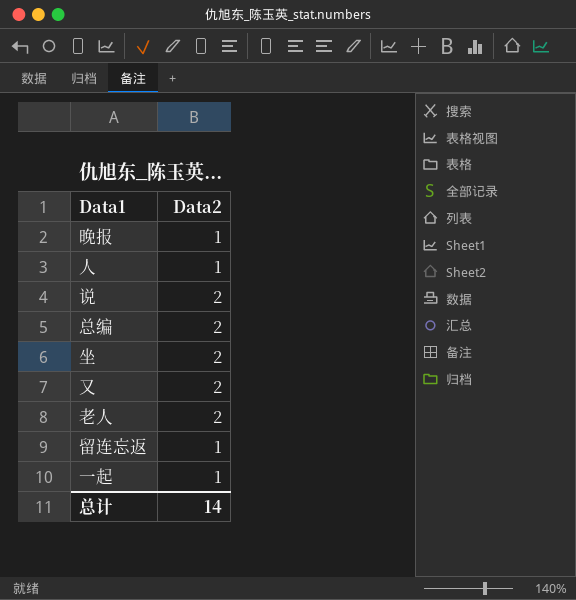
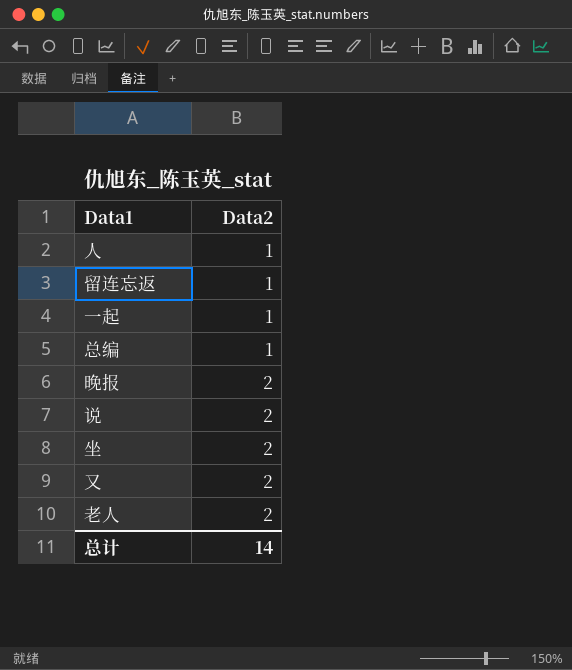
row order: none -> Data2 ascending
总编 | Data2: 2 -> 1
晚报 | Data2: 1 -> 2

